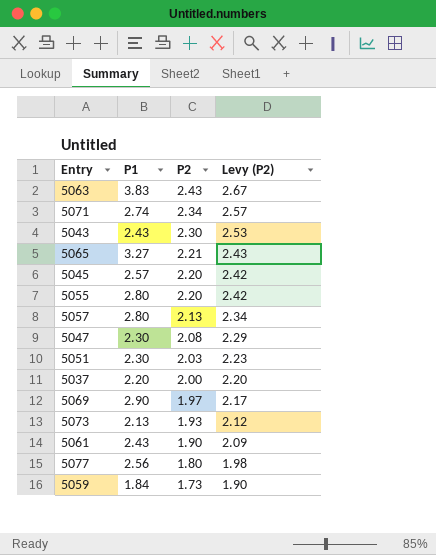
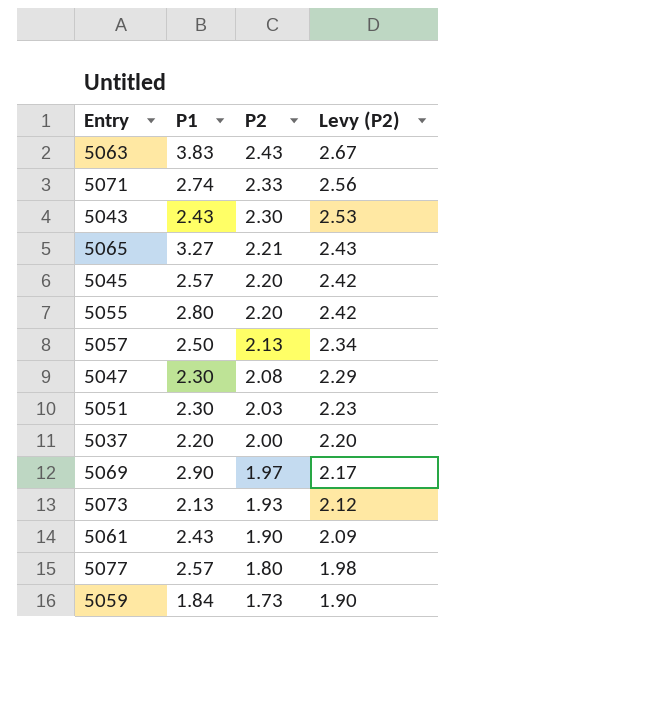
5071 | P2: 2.34 -> 2.33
5071 | Levy (P2): 2.57 -> 2.56
5057 | P1: 2.80 -> 2.50
5077 | P1: 2.56 -> 2.57

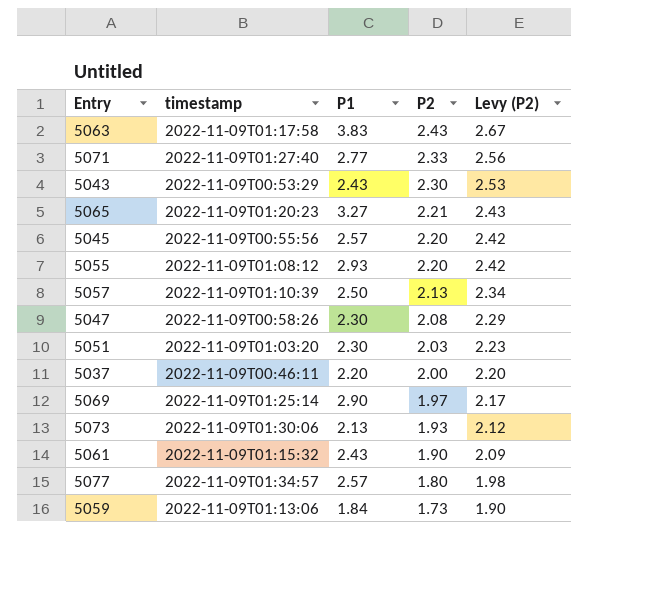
column timestamp | position: none -> 2
5071 | P1: 2.74 -> 2.77
5055 | P1: 2.80 -> 2.93

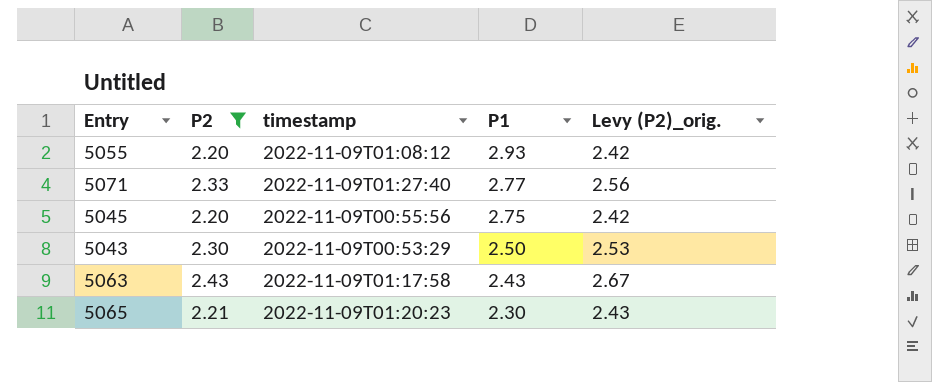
filter: none -> P2 >= 2.20
row order: P2 descending -> P1 descending
column P2 | position: 4 -> 2
column name: Levy (P2) -> Levy (P2)_orig.
5045 | P1: 2.57 -> 2.75
5043 | P1: 2.43 -> 2.50
5063 | P1: 3.83 -> 2.43
5065 | P1: 3.27 -> 2.30

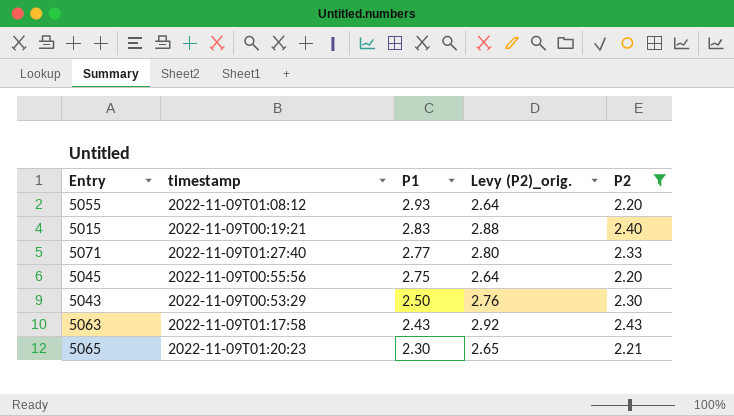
column Levy (P2)_orig. | formula: [P2] * 1.1 -> [P2] * 1.2
column P2 | position: 2 -> 5
row 5015: none -> 2022-11-09T00:19:21 | 2.83 | 2.88 | 2.40

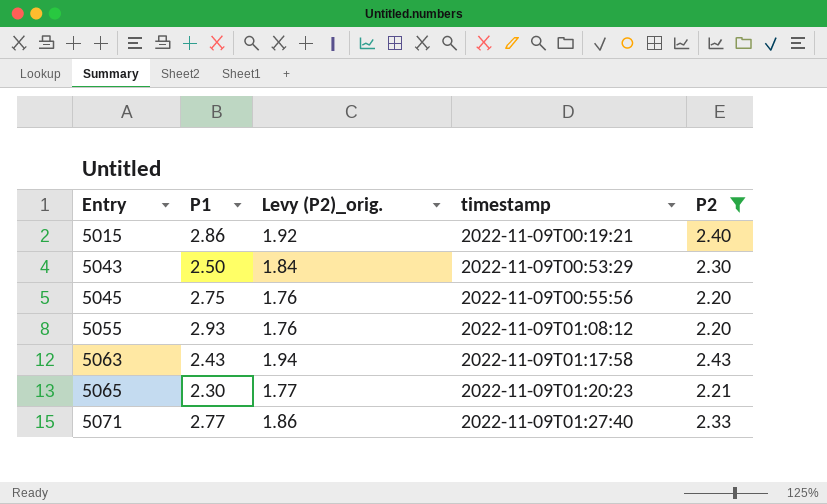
row order: P1 descending -> Entry ascending
column Levy (P2)_orig. | formula: [P2] * 1.2 -> [P2] * 0.8
column timestamp | position: 2 -> 4
5015 | P1: 2.83 -> 2.86

